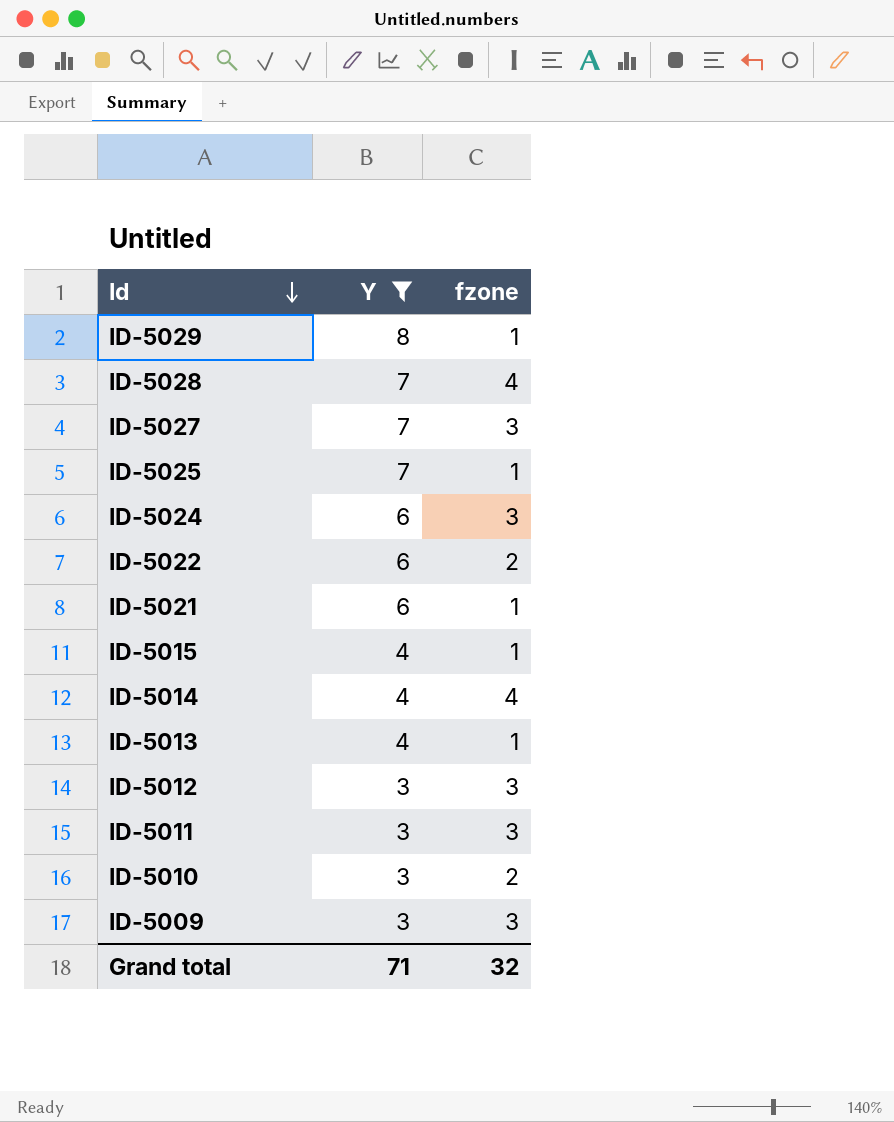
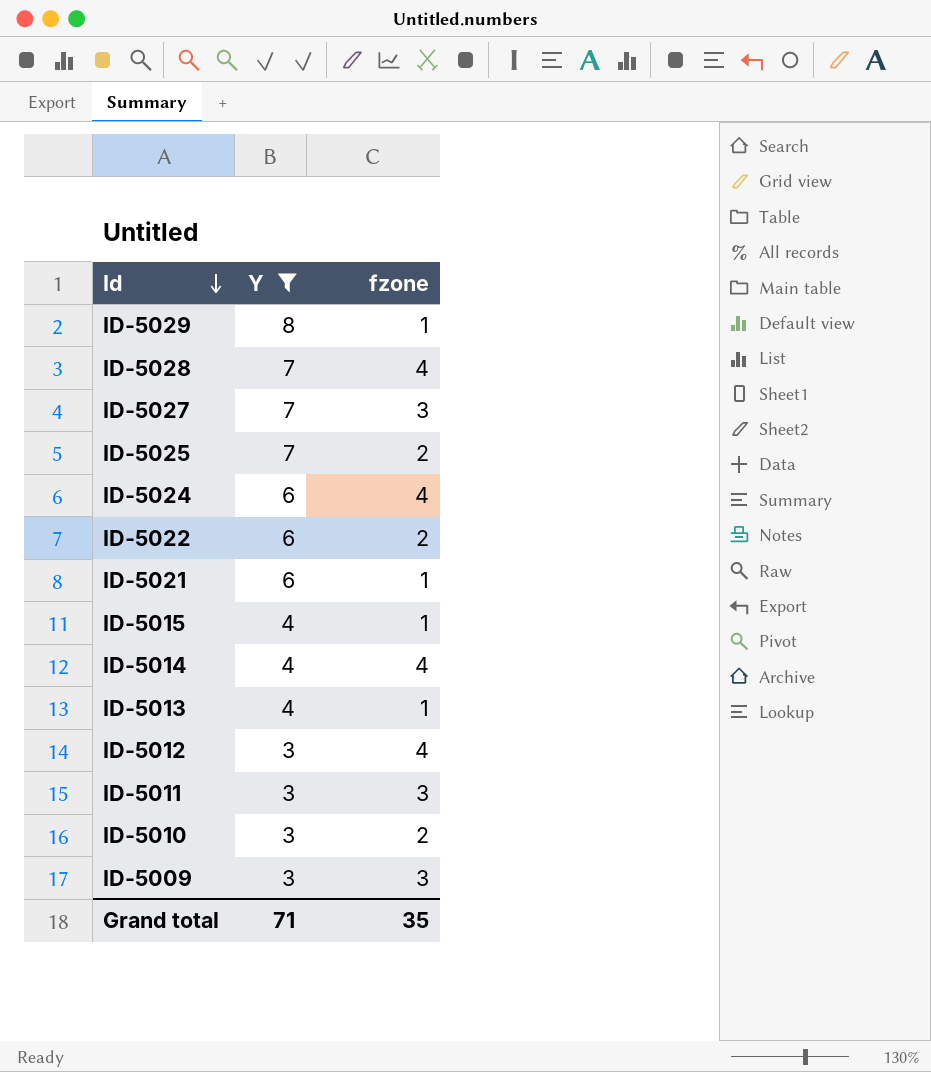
ID-5025 | fzone: 1 -> 2
ID-5024 | fzone: 3 -> 4
ID-5012 | fzone: 3 -> 4
Grand total | fzone: 32 -> 35

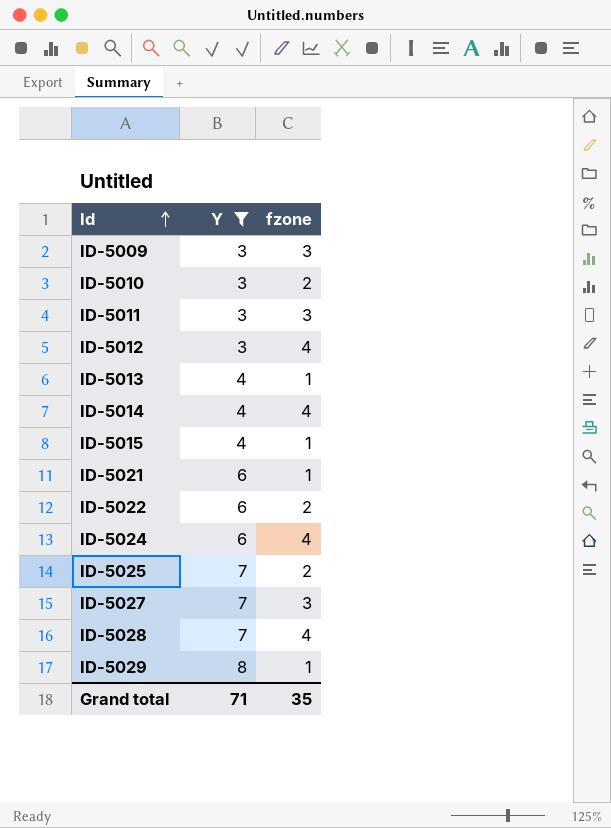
row order: Id descending -> Id ascending

